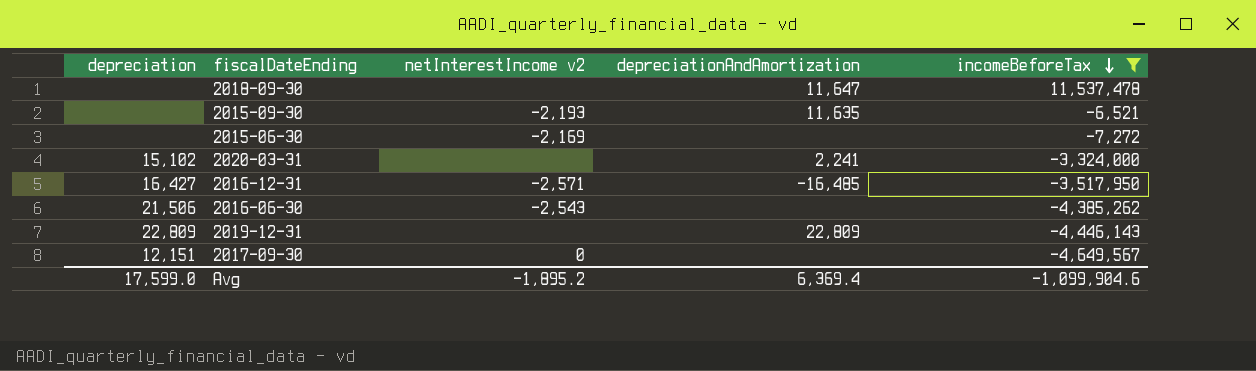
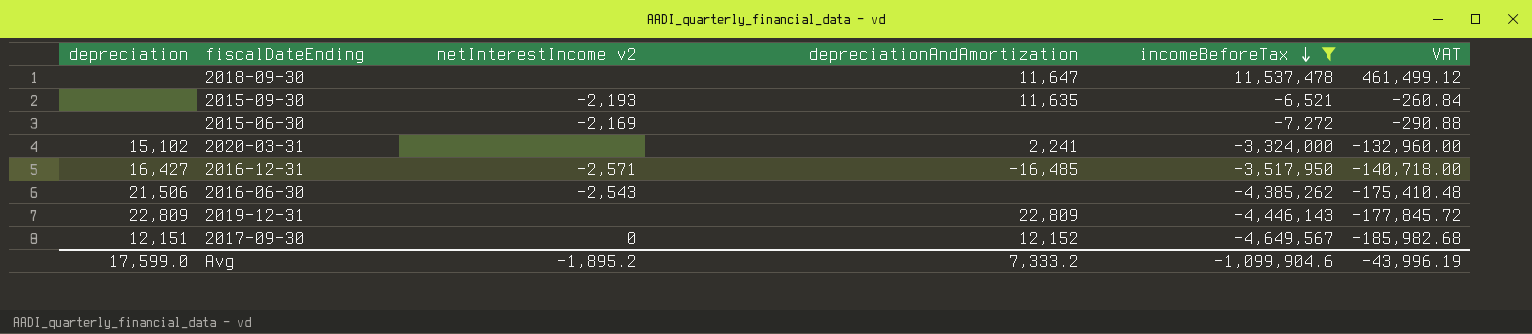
column VAT | formula: none -> [incomeBeforeTax] * 0.04
2017-09-30 | depreciationAndAmortization: none -> 12,152
Avg | depreciationAndAmortization: 6,369.4 -> 7,333.2

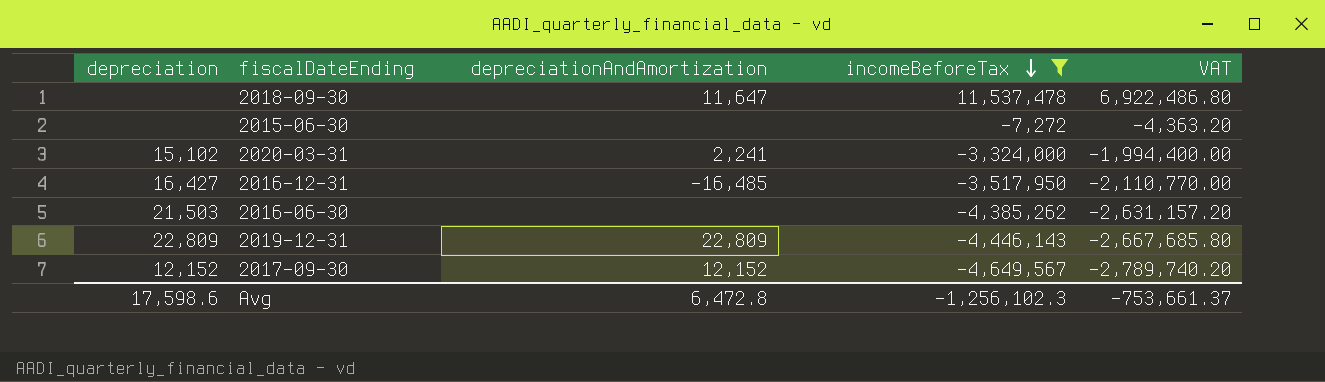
column netInterestIncome v2 | position: 3 -> none
column VAT | formula: [incomeBeforeTax] * 0.04 -> [incomeBeforeTax] * 0.6
row 2015-09-30: none | -2,193 | 11,635 | -6,521 | -260.84 -> none
2016-06-30 | depreciation: 21,506 -> 21,503
2017-09-30 | depreciation: 12,151 -> 12,152
Avg | depreciation: 17,599.0 -> 17,598.6
Avg | depreciationAndAmortization: 7,333.2 -> 6,472.8
Avg | incomeBeforeTax: -1,099,904.6 -> -1,256,102.3
Avg | VAT: -43,996.19 -> -753,661.37

